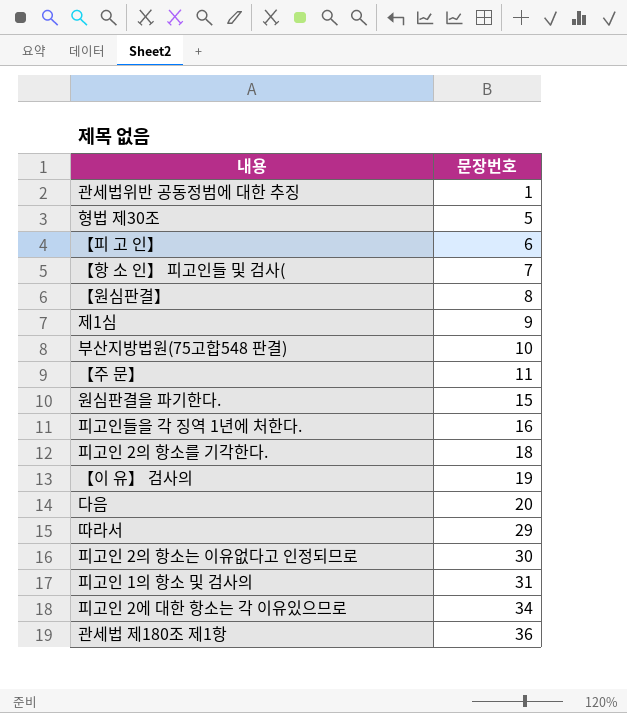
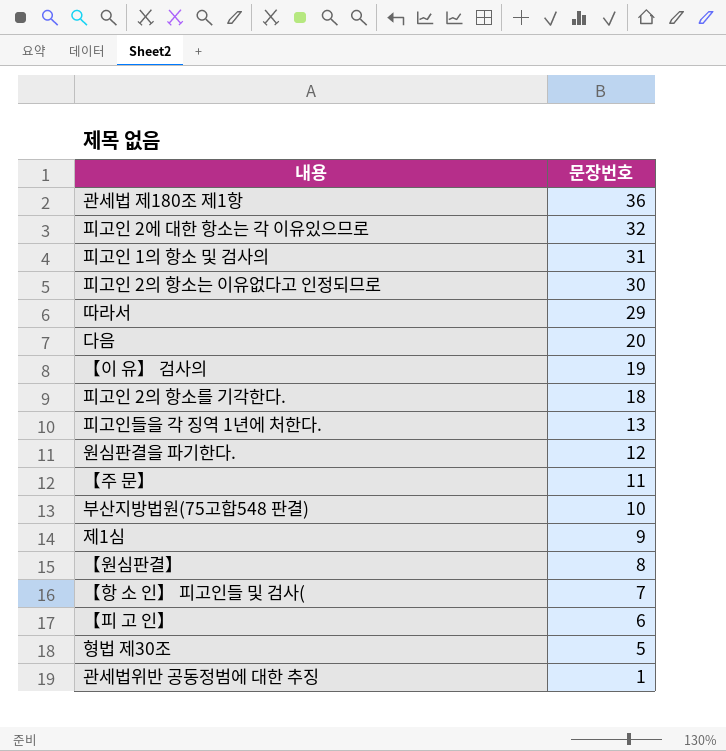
row order: 문장번호 ascending -> 문장번호 descending
피고인 2에 대한 항소는 각 이유있으므로 | 문장번호: 34 -> 32
피고인들을 각 징역 1년에 처한다. | 문장번호: 16 -> 13
원심판결을 파기한다. | 문장번호: 15 -> 12

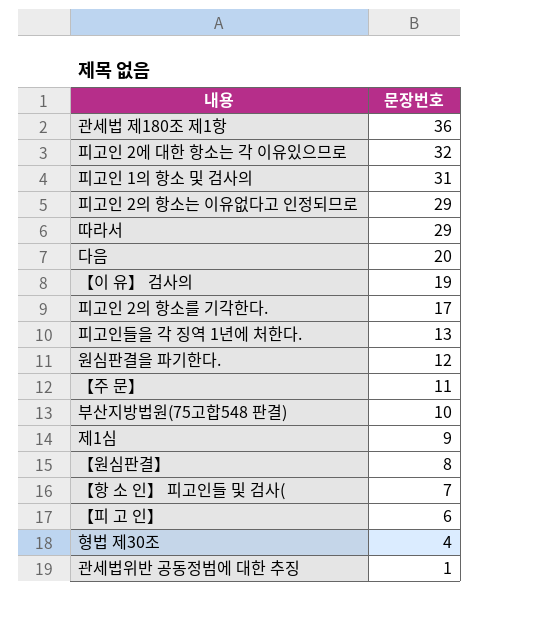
피고인 2의 항소는 이유없다고 인정되므로 | 문장번호: 30 -> 29
피고인 2의 항소를 기각한다. | 문장번호: 18 -> 17
형법 제30조 | 문장번호: 5 -> 4

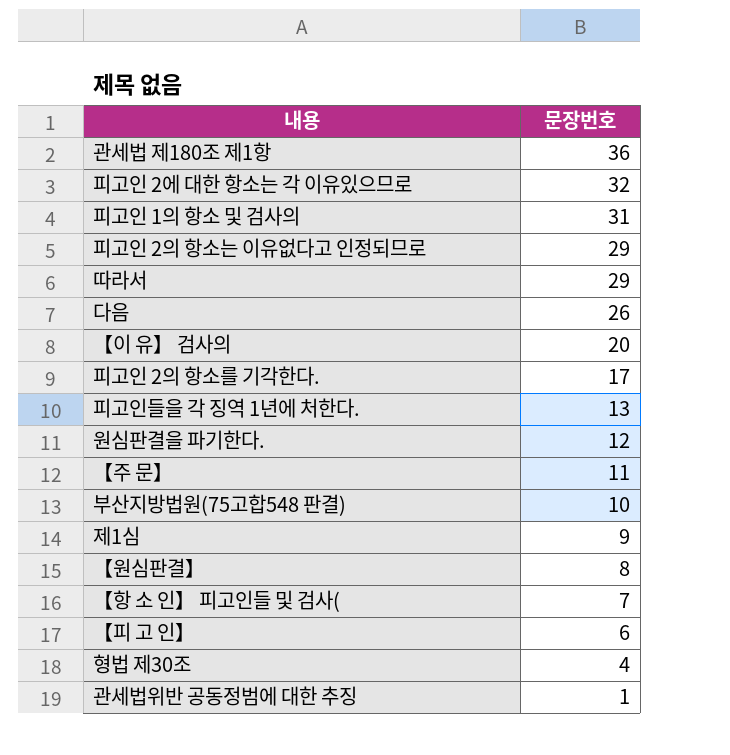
다음 | 문장번호: 20 -> 26
【이 유】 검사의 | 문장번호: 19 -> 20

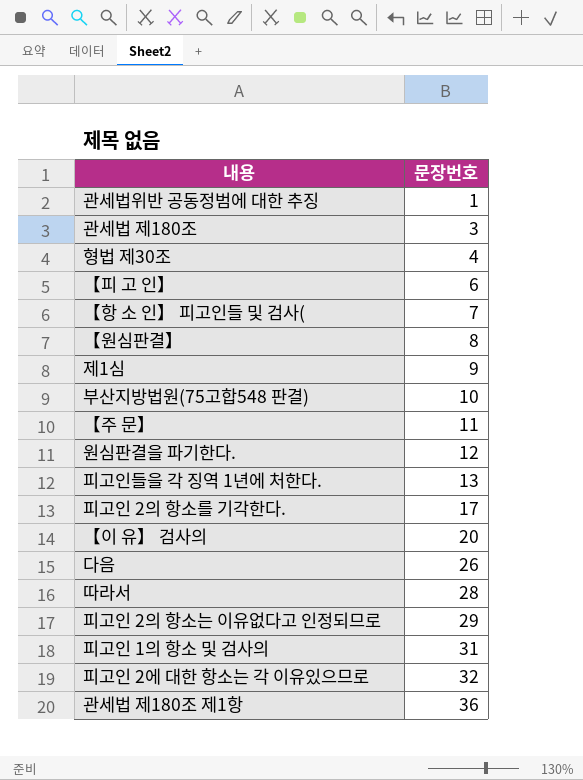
row order: 문장번호 descending -> 문장번호 ascending
row 관세법 제180조: none -> 3
따라서 | 문장번호: 29 -> 28

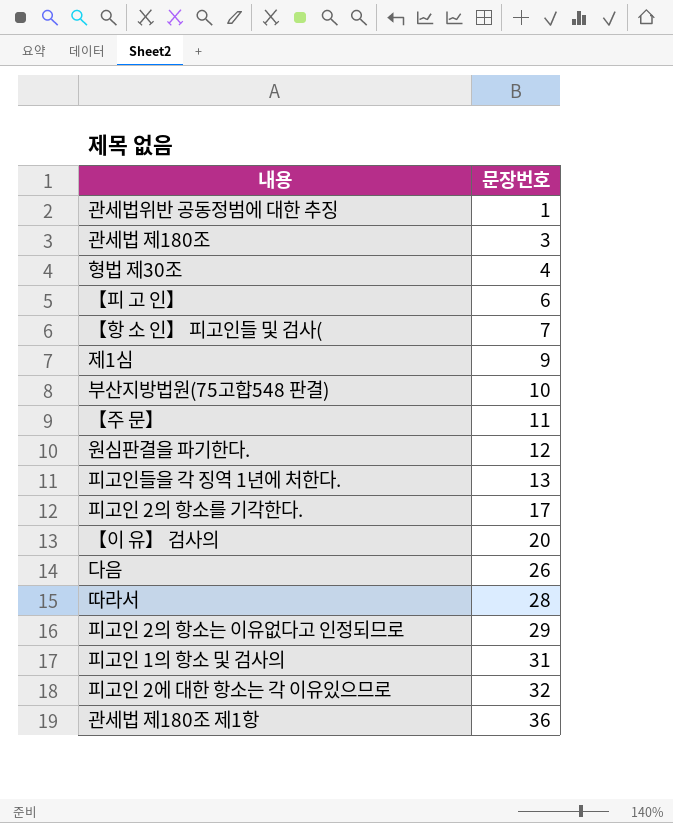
row 【원심판결】: 8 -> none

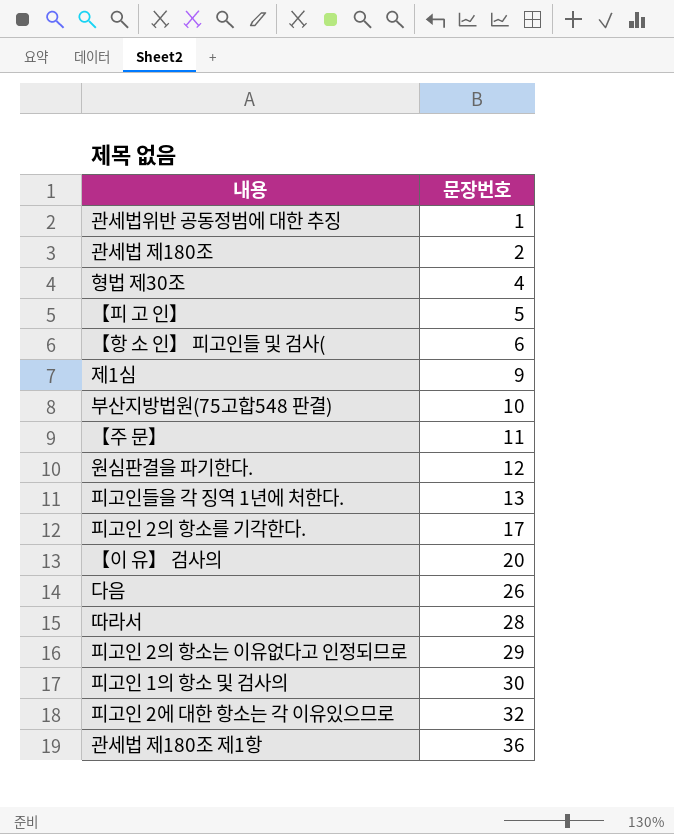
관세법 제180조 | 문장번호: 3 -> 2
【피 고 인】 | 문장번호: 6 -> 5
【항 소 인】 피고인들 및 검사( | 문장번호: 7 -> 6
피고인 1의 항소 및 검사의 | 문장번호: 31 -> 30

